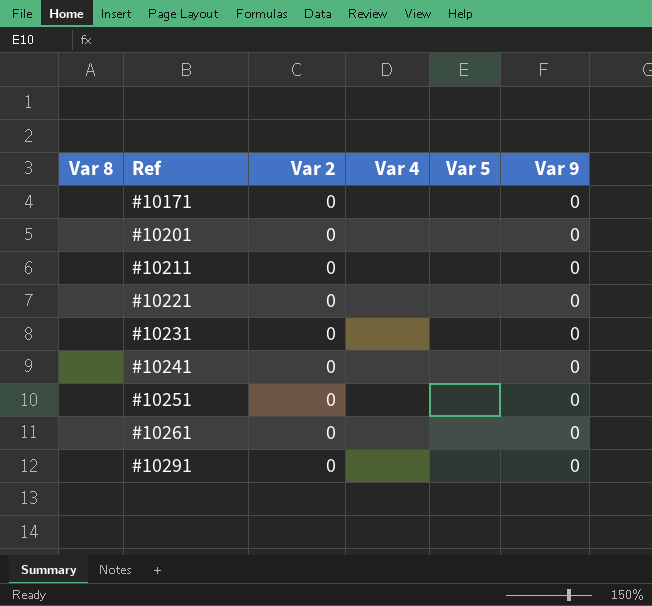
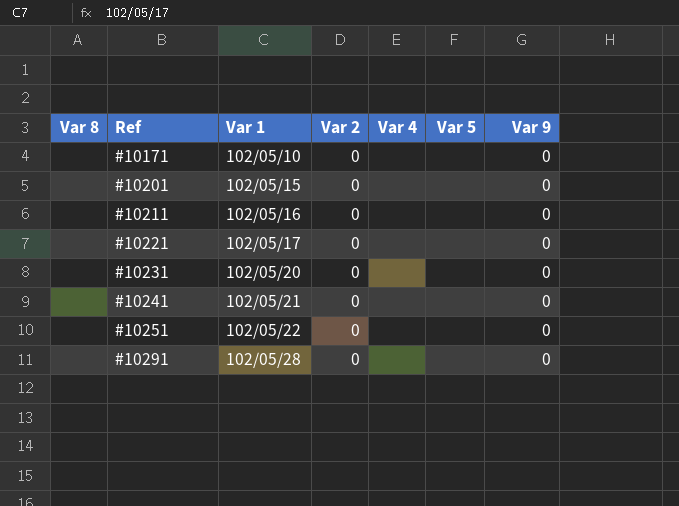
column Var 1 | position: none -> 3
row #10261: none | 0 | none | none | 0 -> none

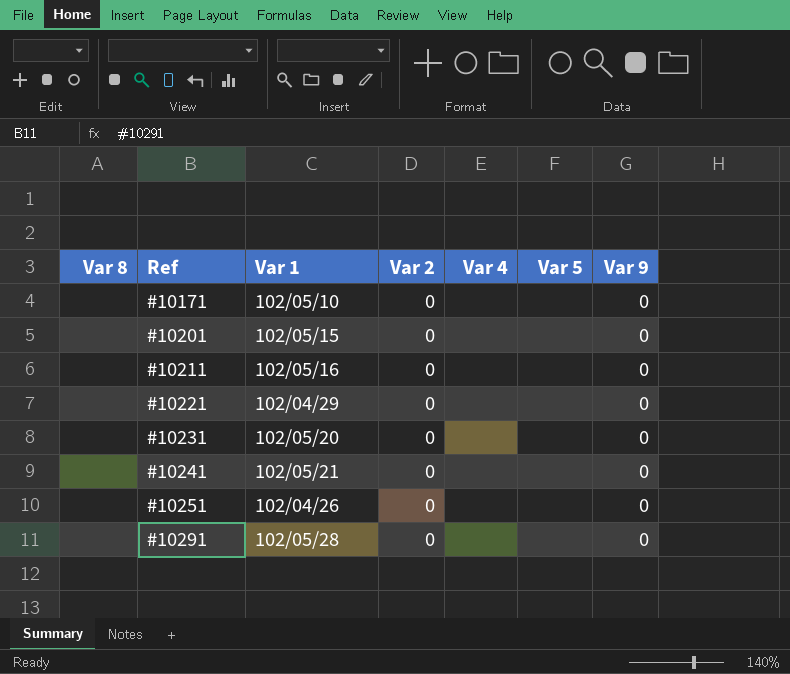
#10221 | Var 1: 102/05/17 -> 102/04/29
#10251 | Var 1: 102/05/22 -> 102/04/26

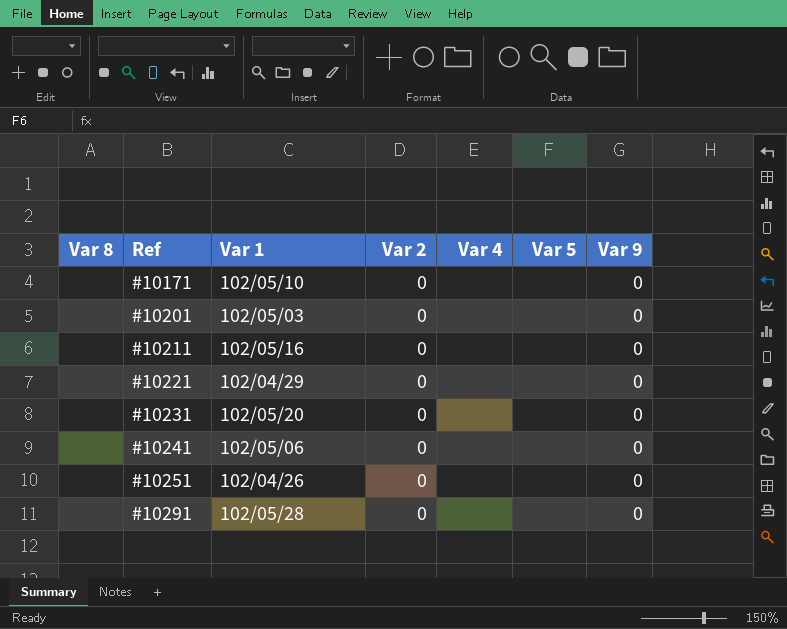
#10201 | Var 1: 102/05/15 -> 102/05/03
#10241 | Var 1: 102/05/21 -> 102/05/06

